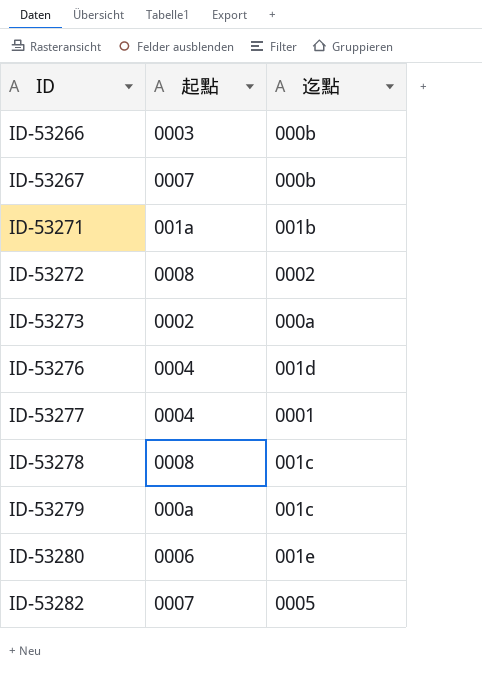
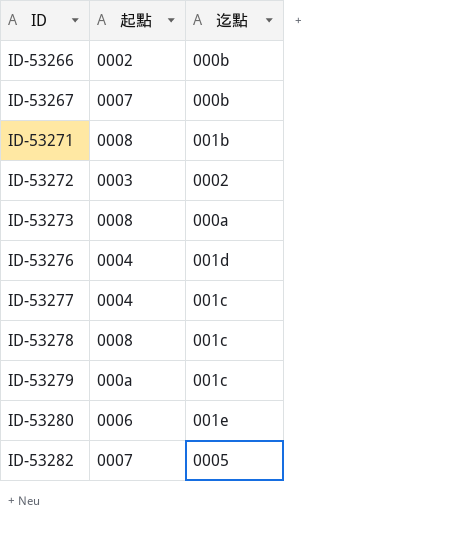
ID-53266 | 起點: 0003 -> 0002
ID-53271 | 起點: 001a -> 0008
ID-53272 | 起點: 0008 -> 0003
ID-53273 | 起點: 0002 -> 0008
ID-53277 | 迄點: 0001 -> 001c

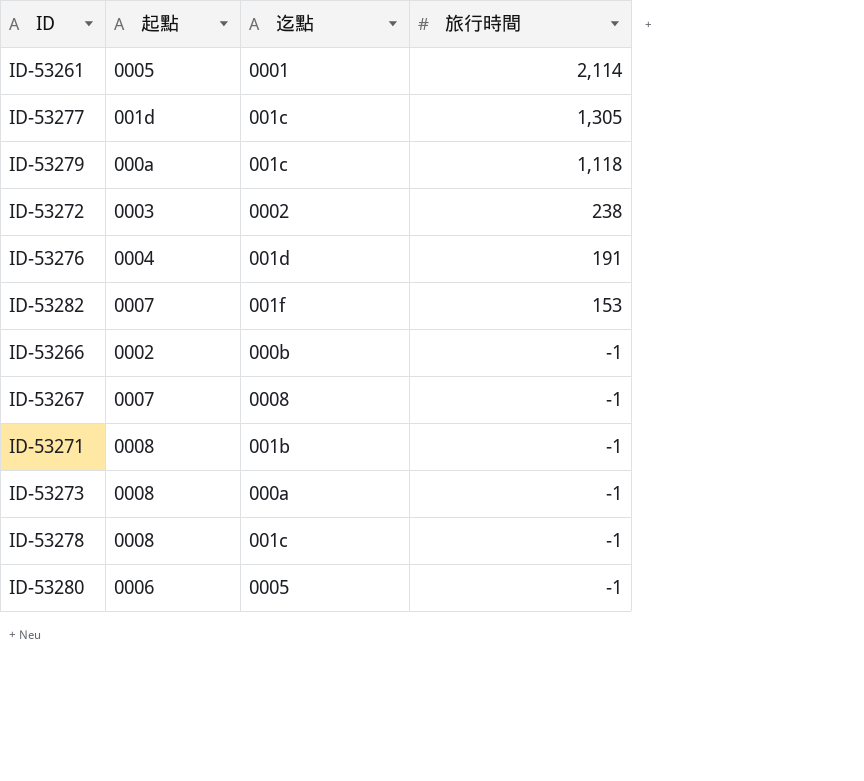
row order: ID ascending -> 旅行時間 descending
column 旅行時間 | position: none -> 4
row ID-53261: none -> 0005 | 0001 | 2,114
ID-53277 | 起點: 0004 -> 001d
ID-53282 | 迄點: 0005 -> 001f
ID-53267 | 迄點: 000b -> 0008
ID-53280 | 迄點: 001e -> 0005

